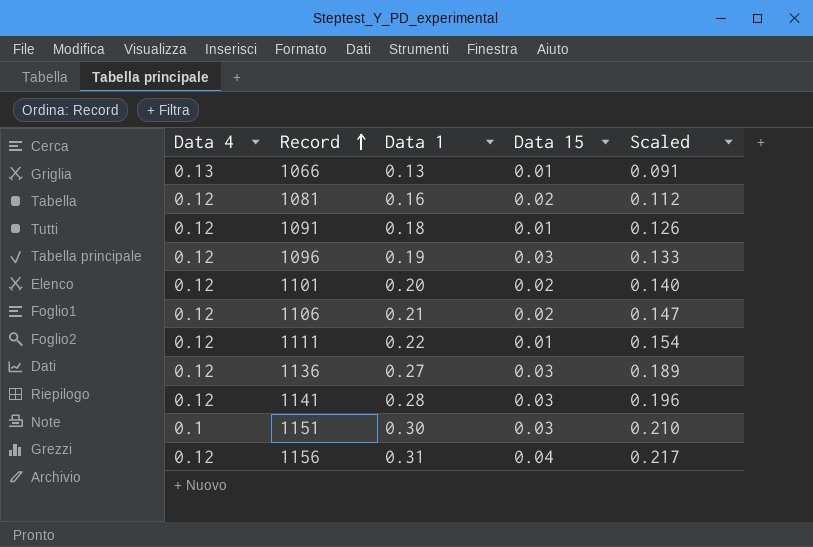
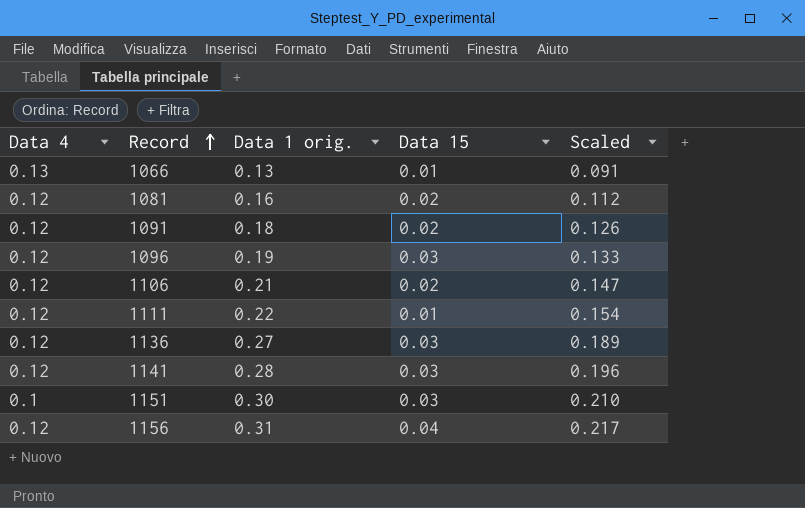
column name: Data 1 -> Data 1 orig.
row 1101: 0.12 | 0.20 | 0.02 | 0.140 -> none
1091 | Data 15: 0.01 -> 0.02

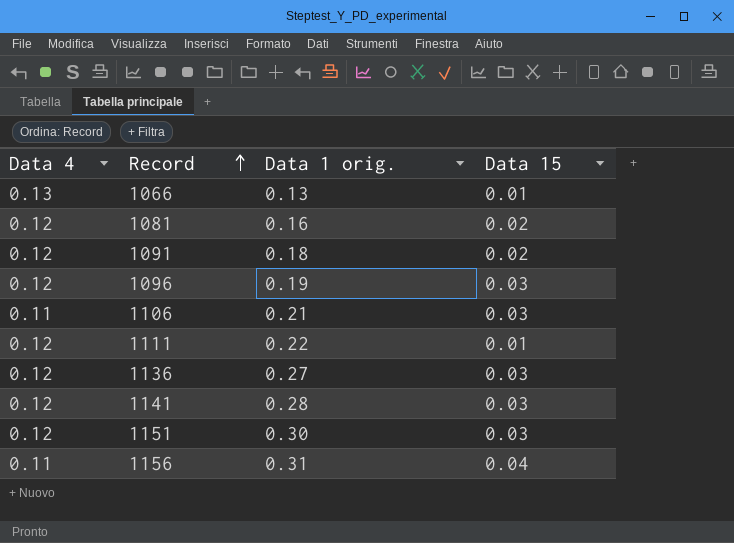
column Scaled | formula: [Data 1 orig.] * 0.7 -> none
1106 | Data 4: 0.12 -> 0.11
1106 | Data 15: 0.02 -> 0.03
1151 | Data 4: 0.1 -> 0.12
1156 | Data 4: 0.12 -> 0.11

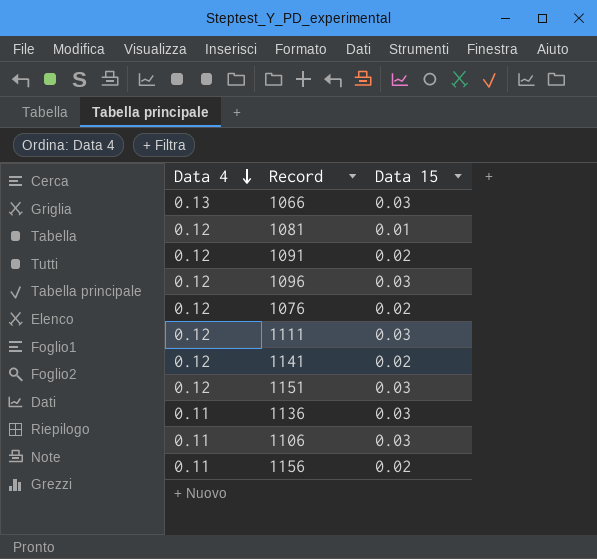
row order: Record ascending -> Data 4 descending
column Data 1 orig. | position: 3 -> none
1066 | Data 15: 0.01 -> 0.03
1081 | Data 15: 0.02 -> 0.01
row 1076: none -> 0.12 | 0.02
1111 | Data 15: 0.01 -> 0.03
1141 | Data 15: 0.03 -> 0.02
1136 | Data 4: 0.12 -> 0.11
1156 | Data 15: 0.04 -> 0.02

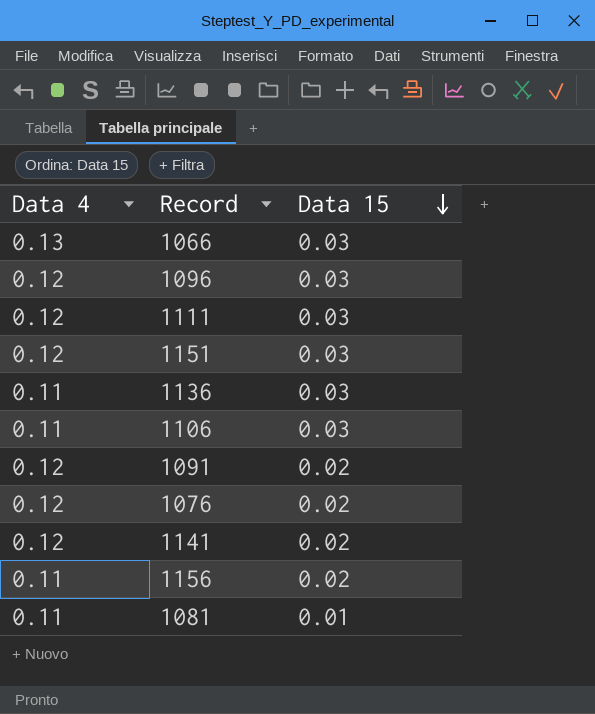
row order: Data 4 descending -> Data 15 descending
1081 | Data 4: 0.12 -> 0.11

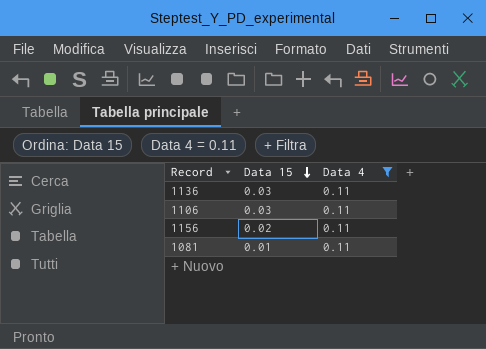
filter: none -> Data 4 = 0.11
column Data 4 | position: 1 -> 3

